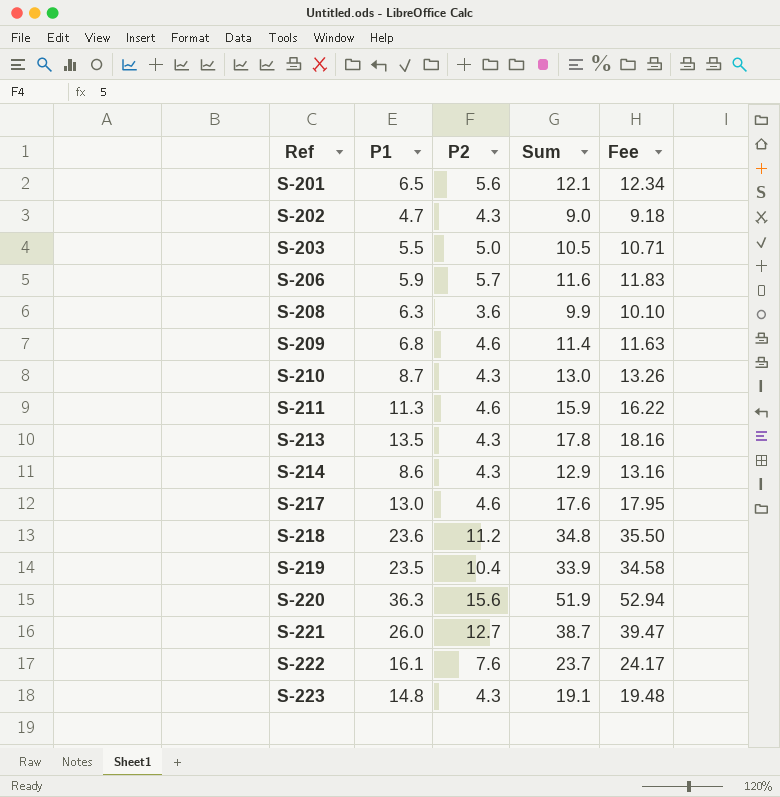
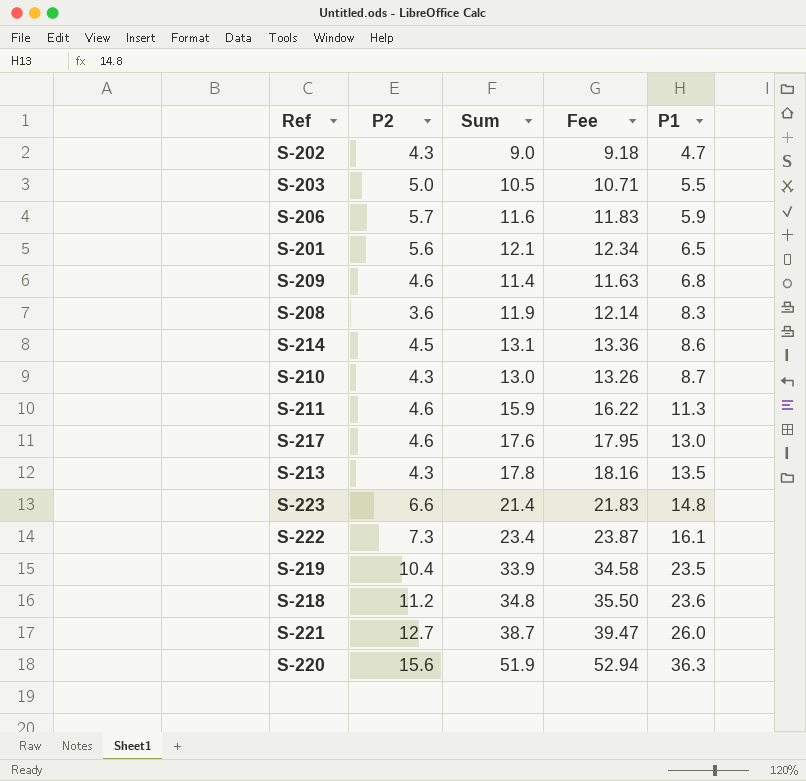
row order: Ref ascending -> P1 ascending
column P1 | position: 2 -> 5
S-208 | Sum: 9.9 -> 11.9
S-208 | Fee: 10.10 -> 12.14
S-208 | P1: 6.3 -> 8.3
S-214 | P2: 4.3 -> 4.5
S-214 | Sum: 12.9 -> 13.1
S-214 | Fee: 13.16 -> 13.36
S-223 | P2: 4.3 -> 6.6
S-223 | Sum: 19.1 -> 21.4
S-223 | Fee: 19.48 -> 21.83
S-222 | P2: 7.6 -> 7.3
S-222 | Sum: 23.7 -> 23.4
S-222 | Fee: 24.17 -> 23.87

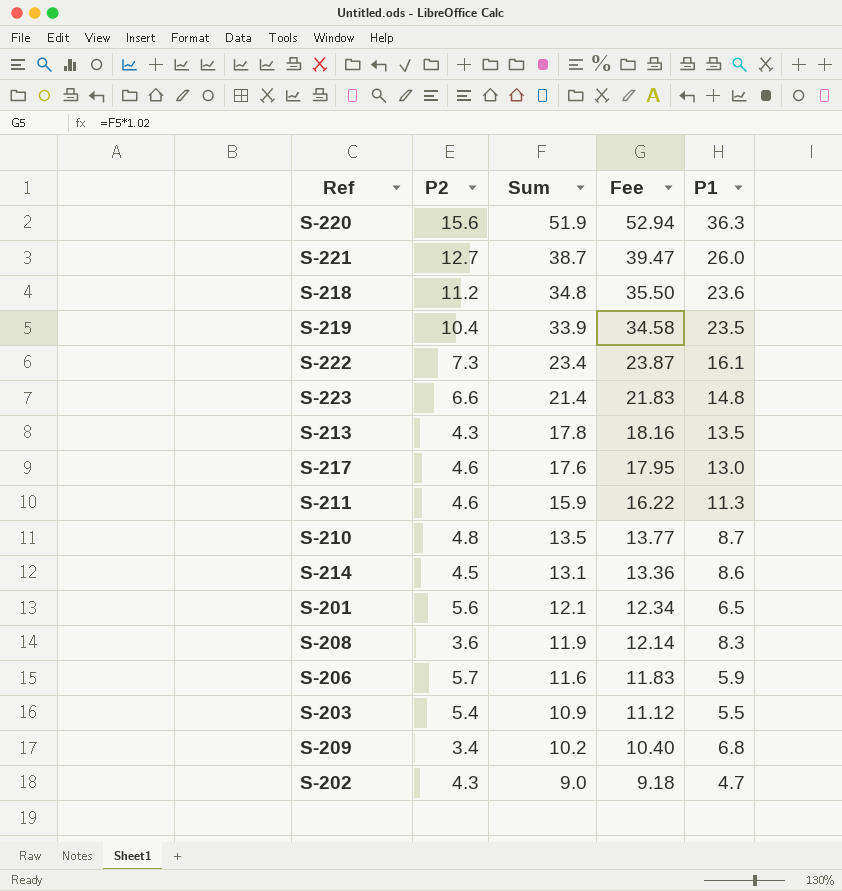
row order: P1 ascending -> Sum descending
S-210 | P2: 4.3 -> 4.8
S-210 | Sum: 13.0 -> 13.5
S-210 | Fee: 13.26 -> 13.77
S-203 | P2: 5.0 -> 5.4
S-203 | Sum: 10.5 -> 10.9
S-203 | Fee: 10.71 -> 11.12
S-209 | P2: 4.6 -> 3.4
S-209 | Sum: 11.4 -> 10.2
S-209 | Fee: 11.63 -> 10.40

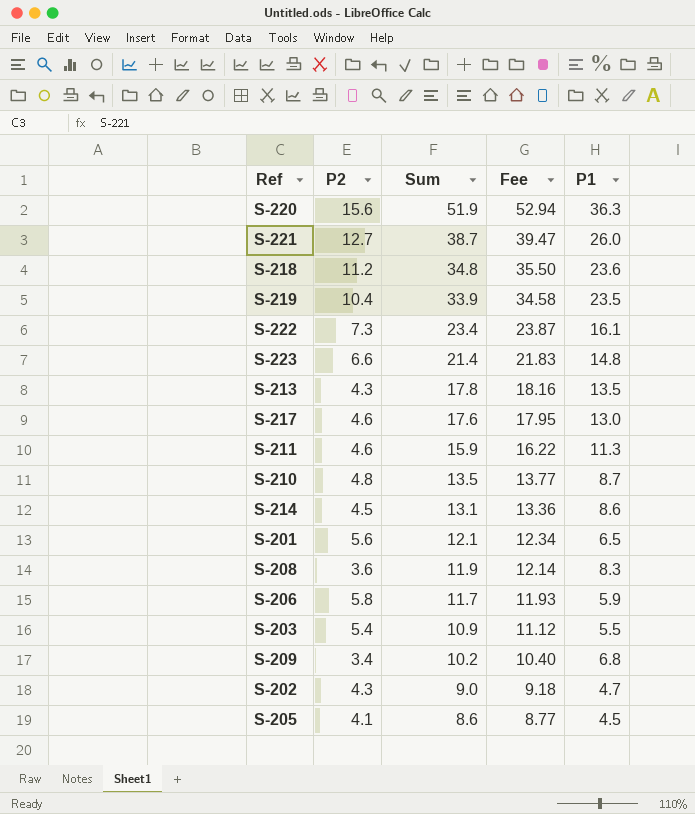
S-206 | P2: 5.7 -> 5.8
S-206 | Sum: 11.6 -> 11.7
S-206 | Fee: 11.83 -> 11.93
row S-205: none -> 4.1 | 8.6 | 8.77 | 4.5

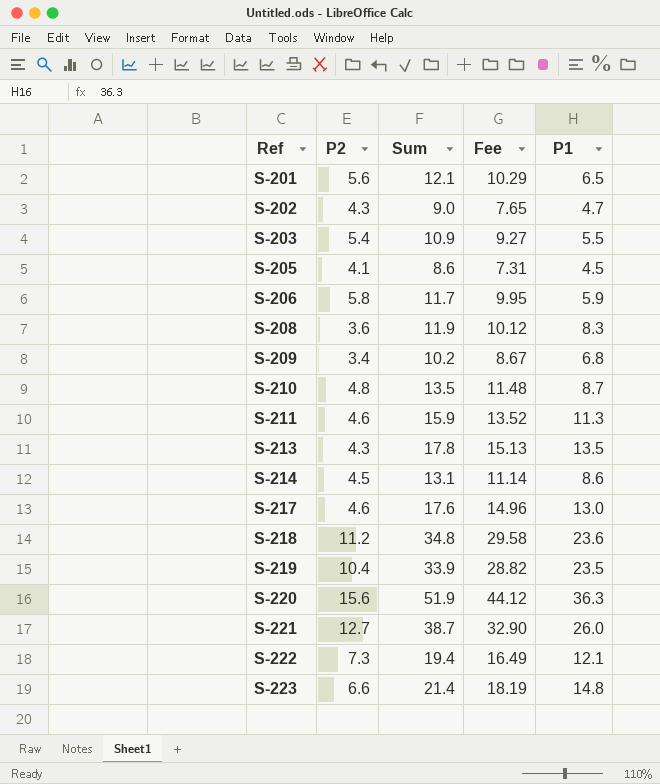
row order: Sum descending -> Ref ascending
column Fee | formula: [Sum] * 1.02 -> [Sum] * 0.85
S-222 | Sum: 23.4 -> 19.4
S-222 | P1: 16.1 -> 12.1

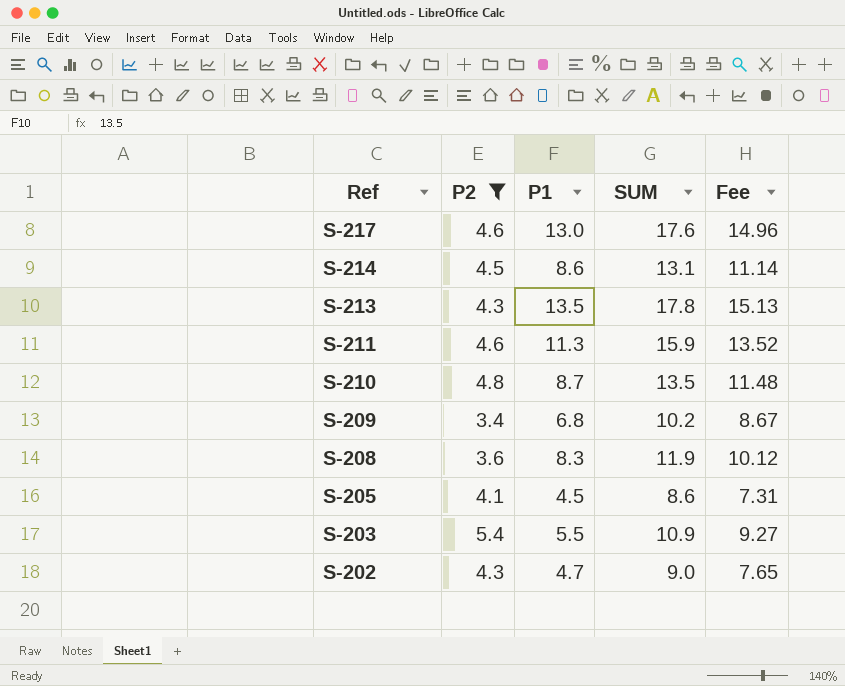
filter: none -> P2 <= 5.4
row order: Ref ascending -> Ref descending
column P1 | position: 5 -> 3
column name: Sum -> SUM

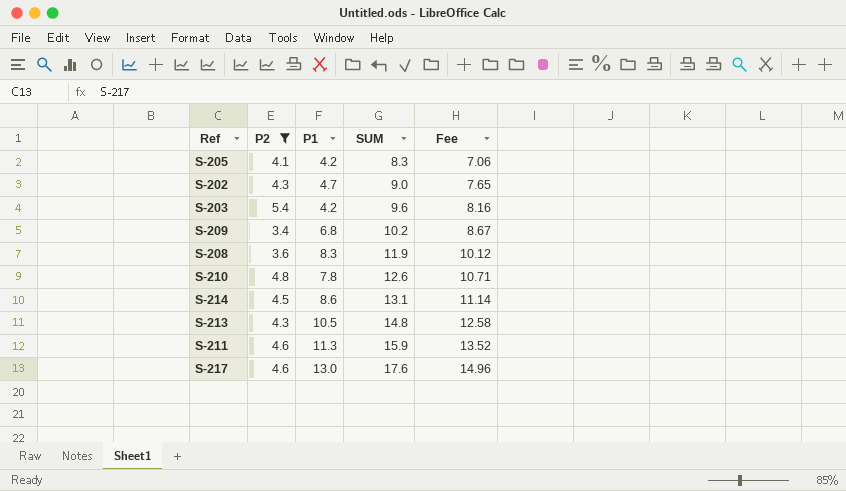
row order: Ref descending -> SUM ascending
S-205 | P1: 4.5 -> 4.2
S-205 | SUM: 8.6 -> 8.3
S-205 | Fee: 7.31 -> 7.06
S-203 | P1: 5.5 -> 4.2
S-203 | SUM: 10.9 -> 9.6
S-203 | Fee: 9.27 -> 8.16
S-210 | P1: 8.7 -> 7.8
S-210 | SUM: 13.5 -> 12.6
S-210 | Fee: 11.48 -> 10.71
S-213 | P1: 13.5 -> 10.5
S-213 | SUM: 17.8 -> 14.8
S-213 | Fee: 15.13 -> 12.58

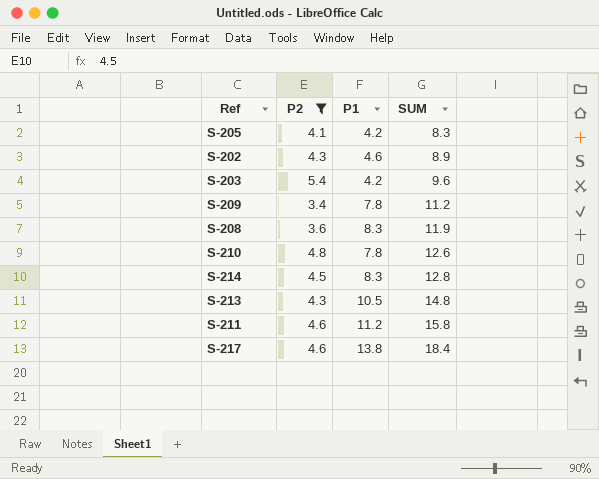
column Fee | formula: [SUM] * 0.85 -> none
S-202 | P1: 4.7 -> 4.6
S-202 | SUM: 9.0 -> 8.9
S-209 | P1: 6.8 -> 7.8
S-209 | SUM: 10.2 -> 11.2
S-214 | P1: 8.6 -> 8.3
S-214 | SUM: 13.1 -> 12.8
S-211 | P1: 11.3 -> 11.2
S-211 | SUM: 15.9 -> 15.8
S-217 | P1: 13.0 -> 13.8
S-217 | SUM: 17.6 -> 18.4

